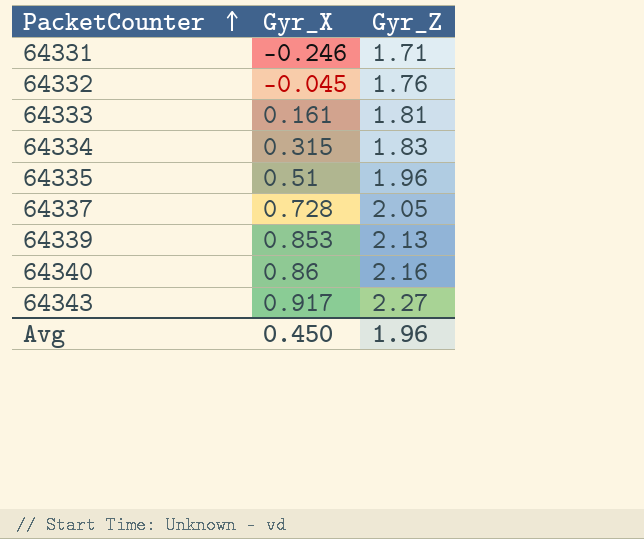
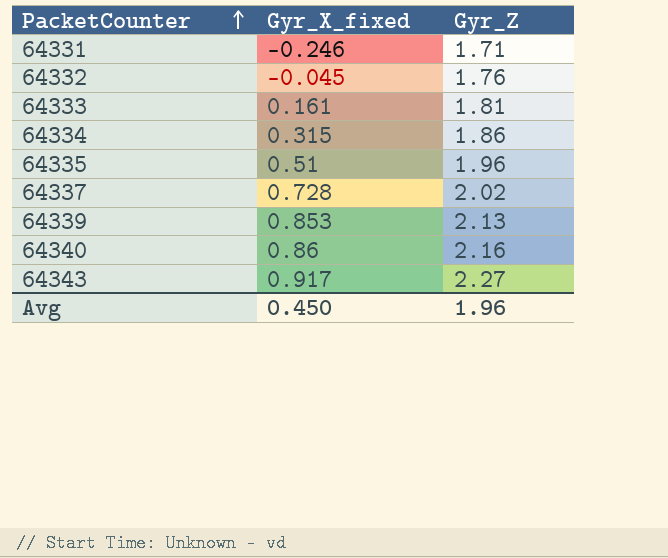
column name: Gyr_X -> Gyr_X_fixed
64334 | Gyr_Z: 1.83 -> 1.86
64337 | Gyr_Z: 2.05 -> 2.02

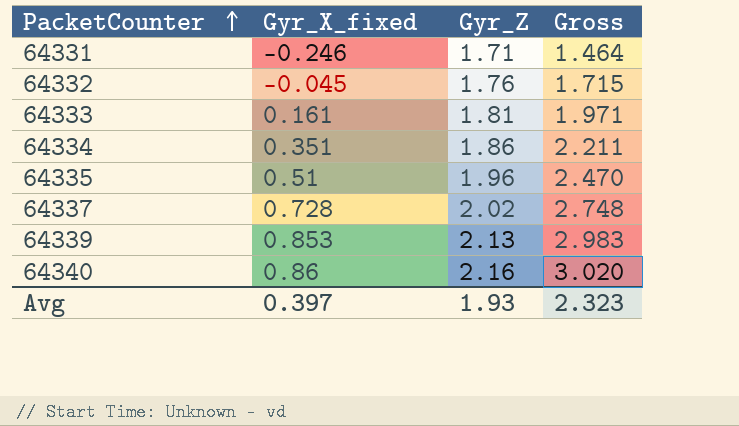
column Gross | formula: none -> [Gyr_X_fixed] + [Gyr_Z]
row 64343: 0.917 | 2.27 -> none
64334 | Gyr_X_fixed: 0.315 -> 0.351
Avg | Gyr_X_fixed: 0.450 -> 0.397
Avg | Gyr_Z: 1.96 -> 1.93

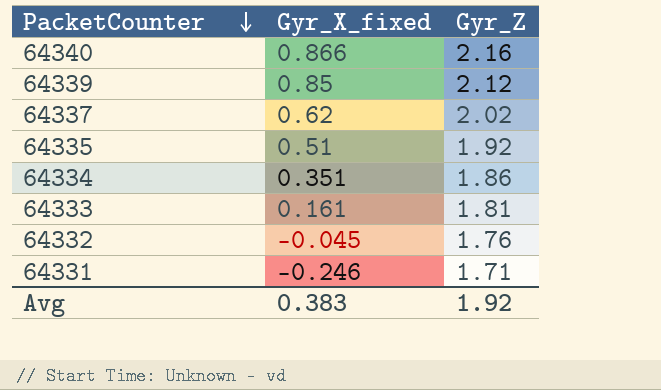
row order: PacketCounter ascending -> PacketCounter descending
column Gross | formula: [Gyr_X_fixed] + [Gyr_Z] -> none
64340 | Gyr_X_fixed: 0.86 -> 0.866
64339 | Gyr_X_fixed: 0.853 -> 0.85
64339 | Gyr_Z: 2.13 -> 2.12
64337 | Gyr_X_fixed: 0.728 -> 0.62
64335 | Gyr_Z: 1.96 -> 1.92
Avg | Gyr_X_fixed: 0.397 -> 0.383
Avg | Gyr_Z: 1.93 -> 1.92

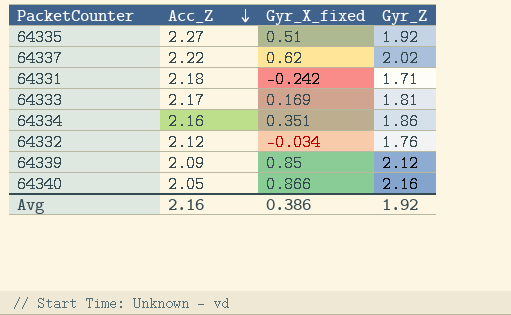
row order: PacketCounter descending -> Acc_Z descending
column Acc_Z | position: none -> 2
64331 | Gyr_X_fixed: -0.246 -> -0.242
64333 | Gyr_X_fixed: 0.161 -> 0.169
64332 | Gyr_X_fixed: -0.045 -> -0.034
Avg | Gyr_X_fixed: 0.383 -> 0.386

